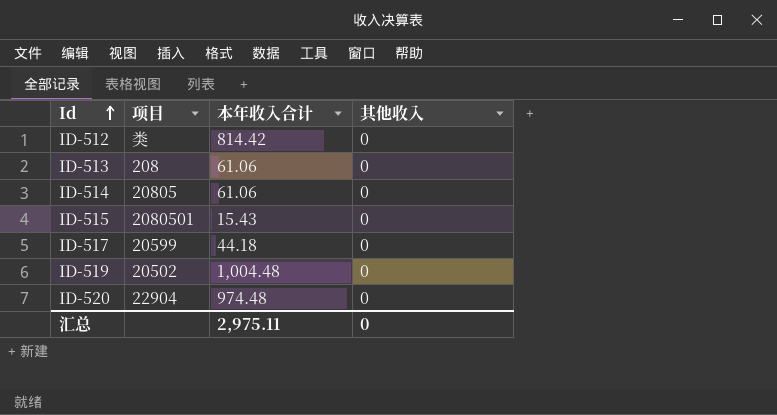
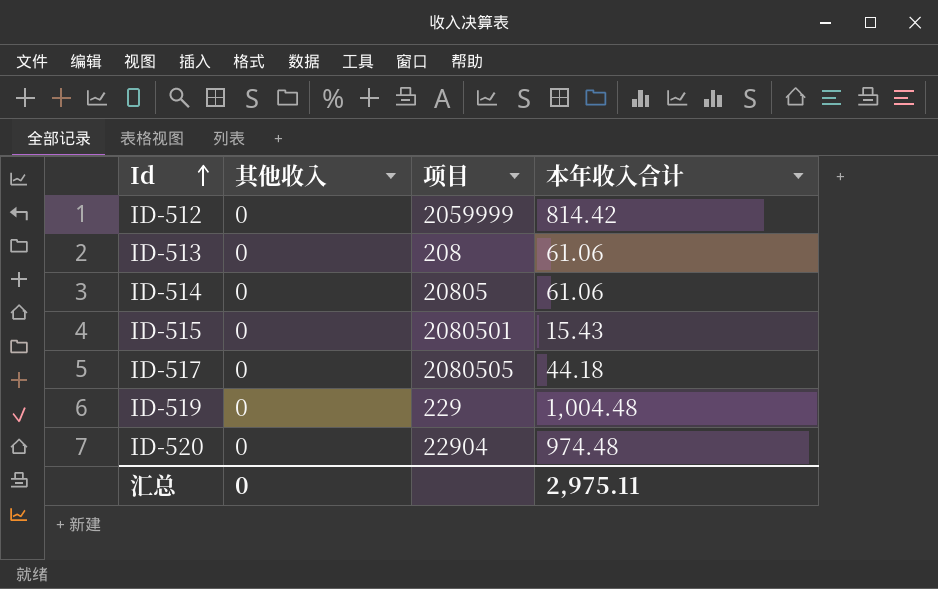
column 其他收入 | position: 4 -> 2
ID-512 | 项目: 类 -> 2059999
ID-517 | 项目: 20599 -> 2080505
ID-519 | 项目: 20502 -> 229

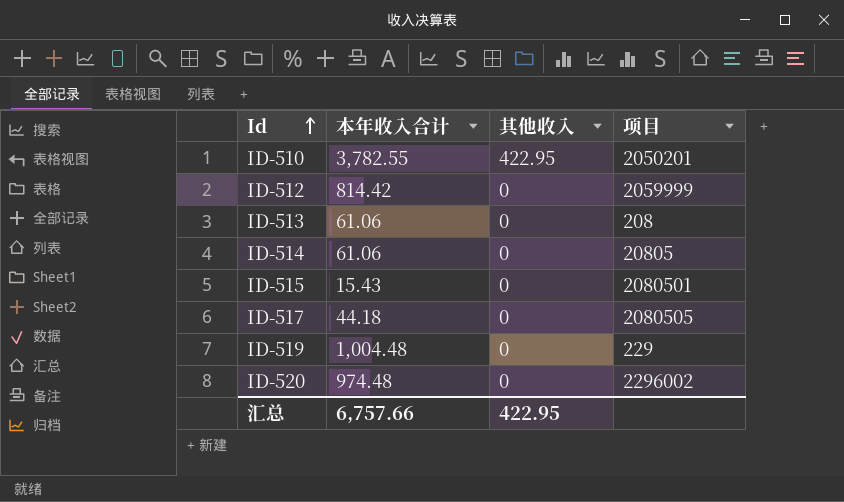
column 本年收入合计 | position: 4 -> 2
row ID-510: none -> 3,782.55 | 422.95 | 2050201
ID-520 | 项目: 22904 -> 2296002
汇总 | 本年收入合计: 2,975.11 -> 6,757.66
汇总 | 其他收入: 0 -> 422.95

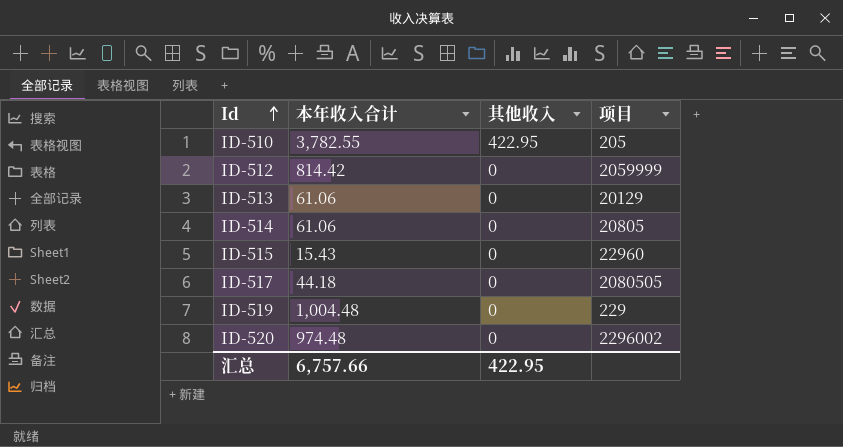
ID-510 | 项目: 2050201 -> 205
ID-513 | 项目: 208 -> 20129
ID-515 | 项目: 2080501 -> 22960

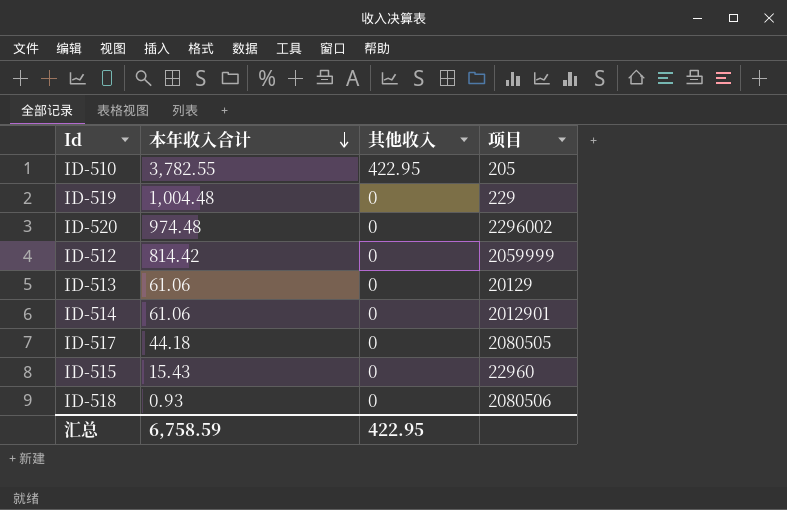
row order: Id ascending -> 本年收入合计 descending
ID-514 | 项目: 20805 -> 2012901
row ID-518: none -> 0.93 | 0 | 2080506
汇总 | 本年收入合计: 6,757.66 -> 6,758.59

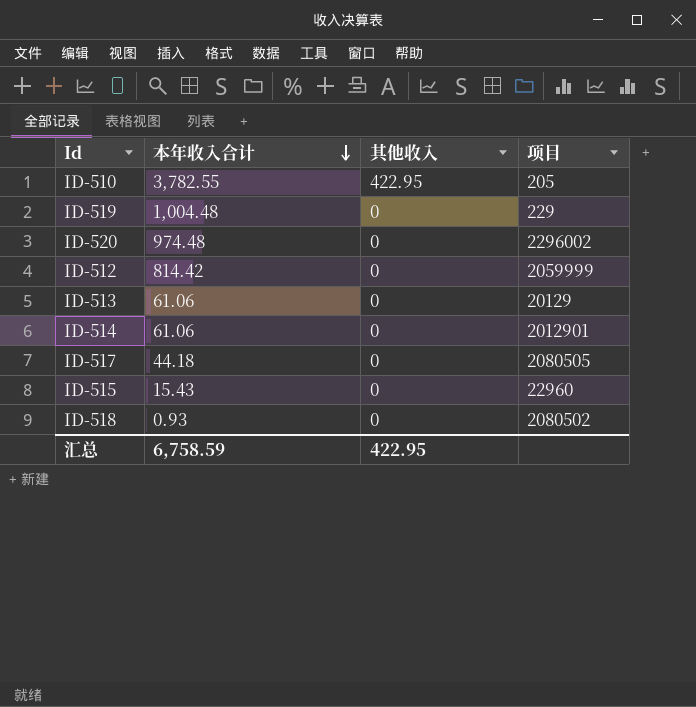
ID-518 | 项目: 2080506 -> 2080502

